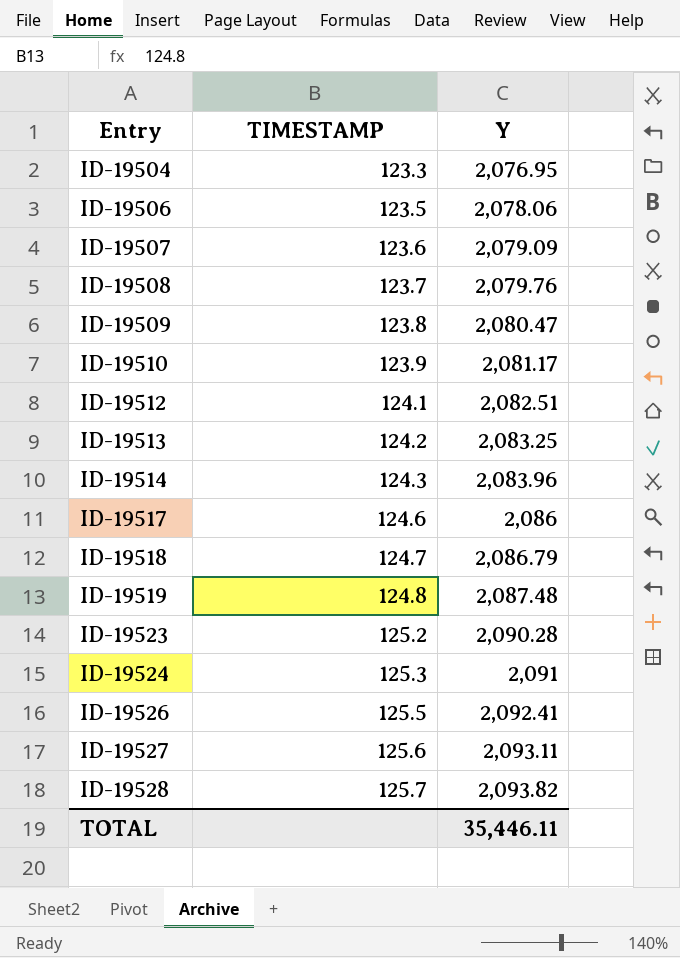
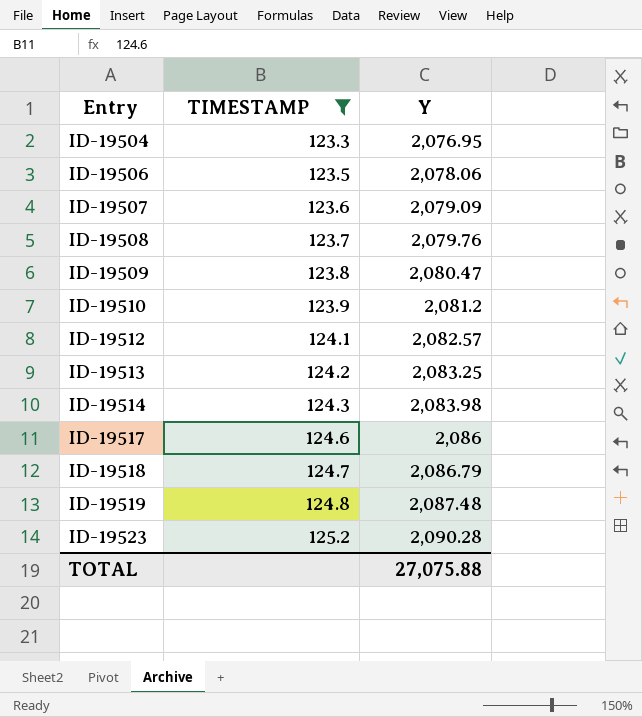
filter: none -> TIMESTAMP <= 125.2
ID-19510 | Y: 2,081.17 -> 2,081.2
ID-19512 | Y: 2,082.51 -> 2,082.57
ID-19514 | Y: 2,083.96 -> 2,083.98
TOTAL | Y: 35,446.11 -> 27,075.88

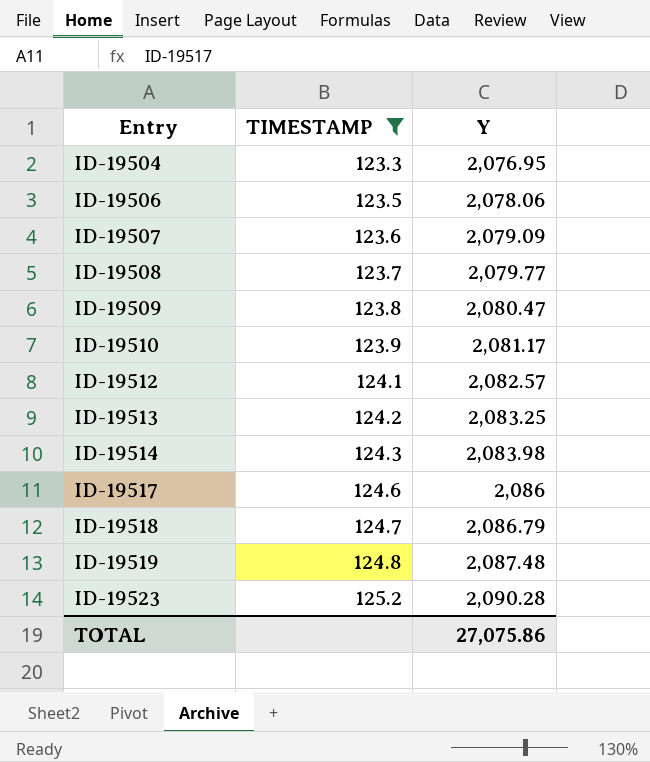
ID-19508 | Y: 2,079.76 -> 2,079.77
ID-19510 | Y: 2,081.2 -> 2,081.17
TOTAL | Y: 27,075.88 -> 27,075.86

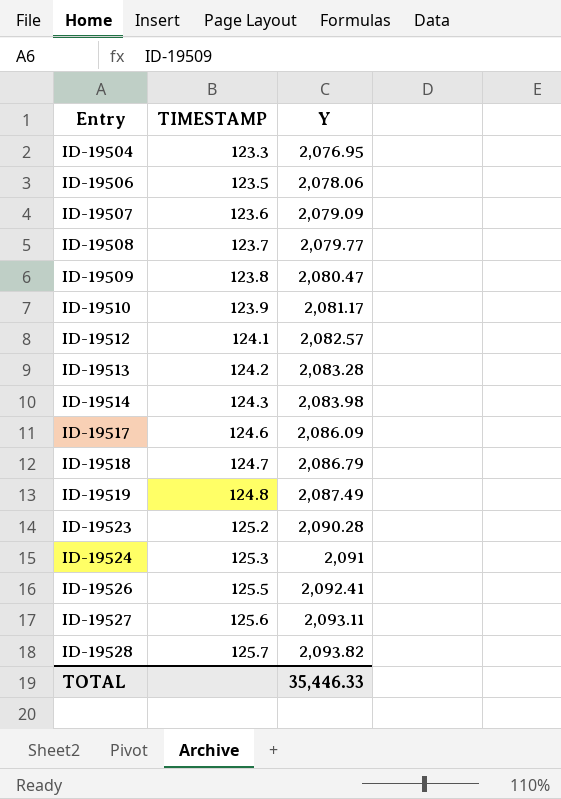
filter: TIMESTAMP <= 125.2 -> none
ID-19513 | Y: 2,083.25 -> 2,083.28
ID-19517 | Y: 2,086 -> 2,086.09
ID-19519 | Y: 2,087.48 -> 2,087.49
TOTAL | Y: 27,075.86 -> 35,446.33

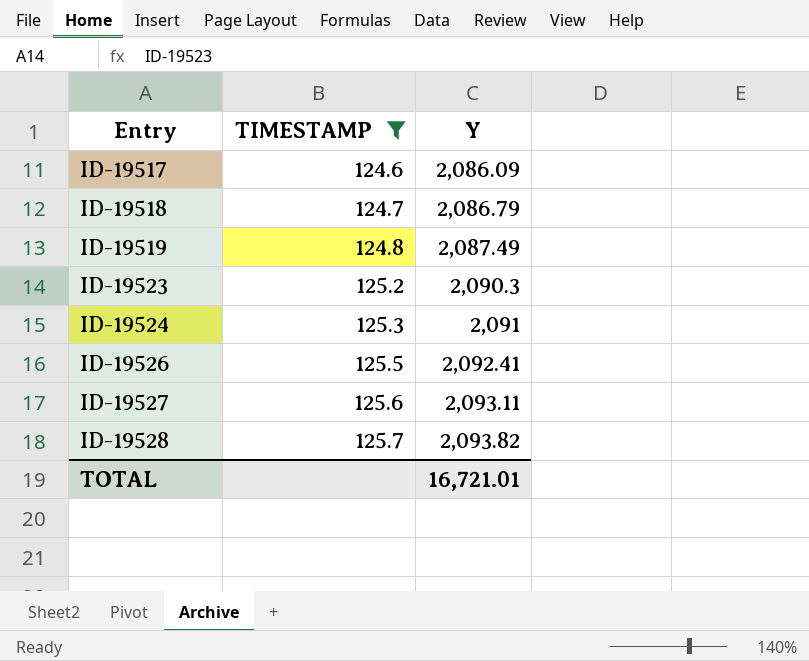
filter: none -> TIMESTAMP >= 124.6
ID-19523 | Y: 2,090.28 -> 2,090.3
TOTAL | Y: 35,446.33 -> 16,721.01

